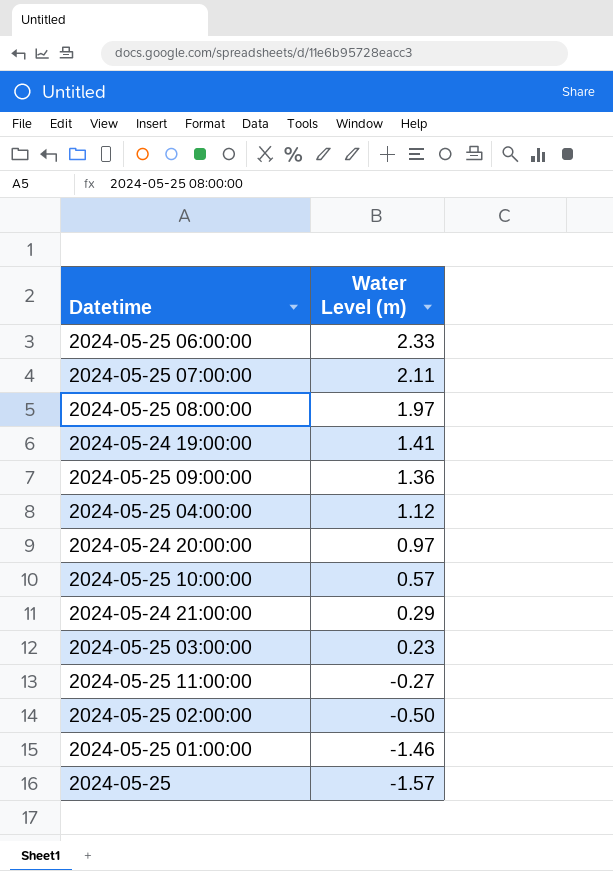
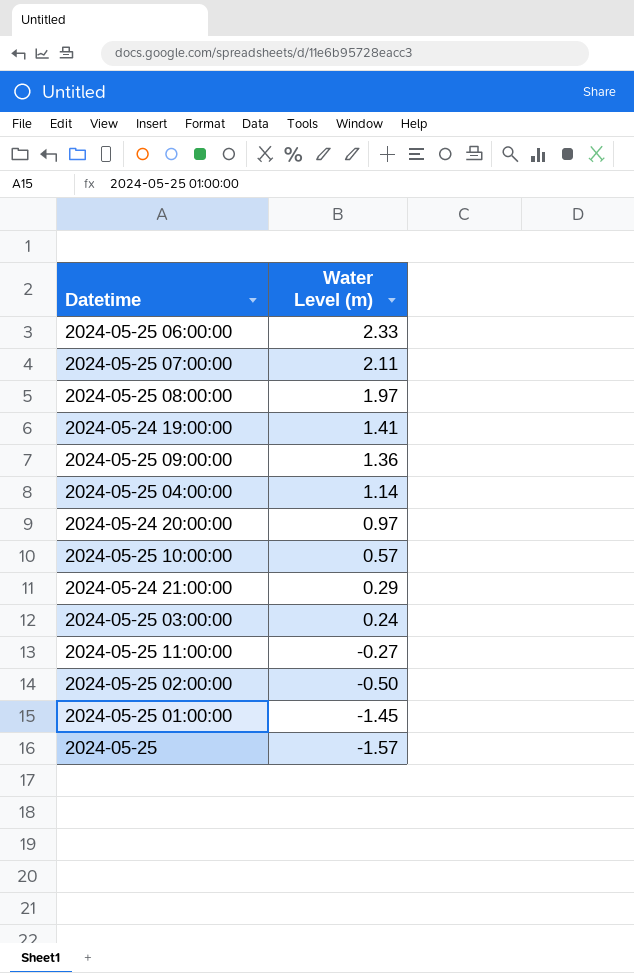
2024-05-25 04:00:00 | Water Level (m): 1.12 -> 1.14
2024-05-25 03:00:00 | Water Level (m): 0.23 -> 0.24
2024-05-25 01:00:00 | Water Level (m): -1.46 -> -1.45

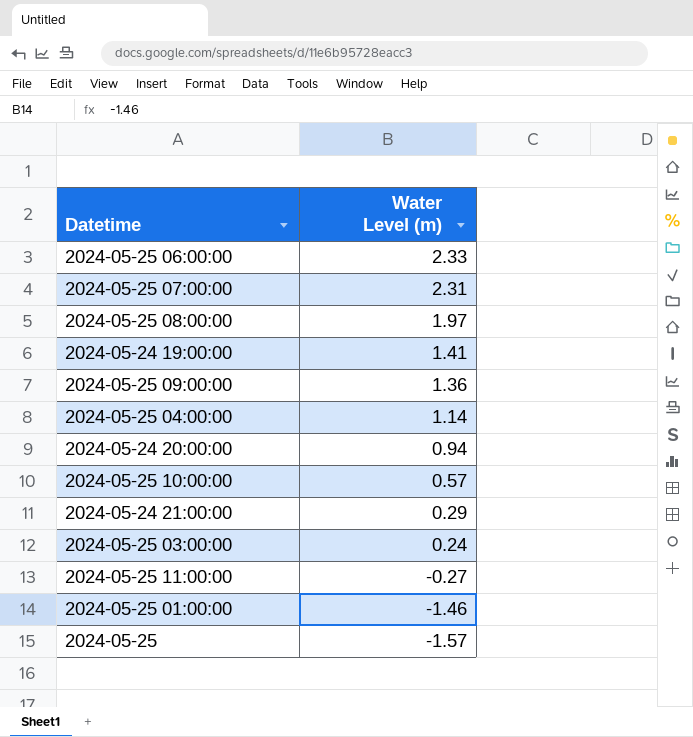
row 2024-05-25 02:00:00: -0.50 -> none
2024-05-25 07:00:00 | Water Level (m): 2.11 -> 2.31
2024-05-24 20:00:00 | Water Level (m): 0.97 -> 0.94
2024-05-25 01:00:00 | Water Level (m): -1.45 -> -1.46

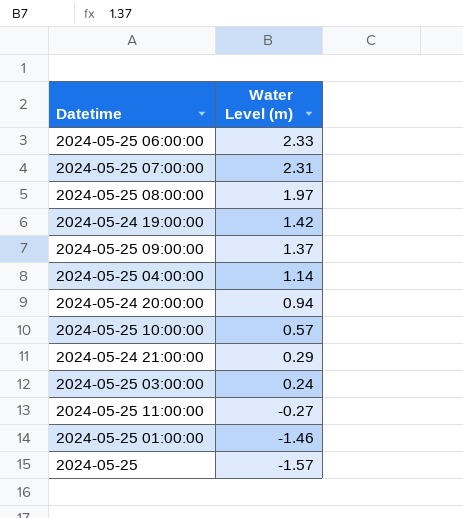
2024-05-24 19:00:00 | Water Level (m): 1.41 -> 1.42
2024-05-25 09:00:00 | Water Level (m): 1.36 -> 1.37

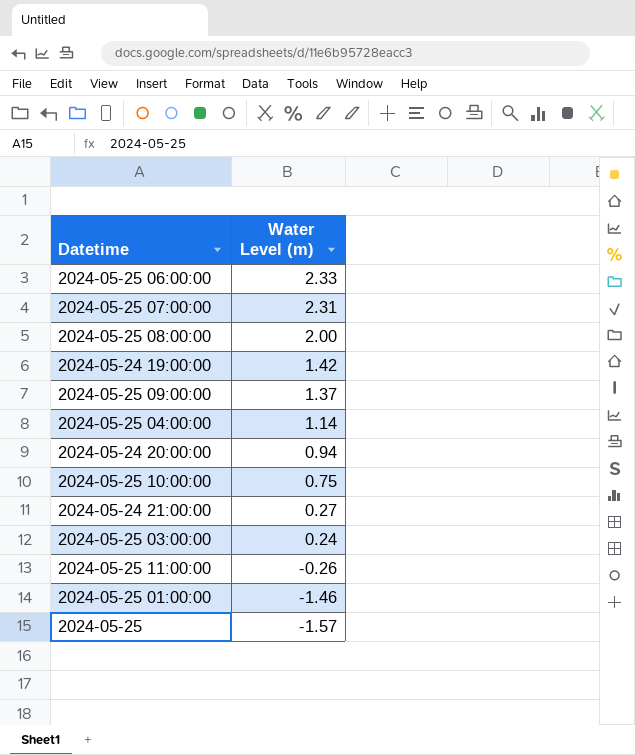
2024-05-25 08:00:00 | Water Level (m): 1.97 -> 2.00
2024-05-25 10:00:00 | Water Level (m): 0.57 -> 0.75
2024-05-24 21:00:00 | Water Level (m): 0.29 -> 0.27
2024-05-25 11:00:00 | Water Level (m): -0.27 -> -0.26

